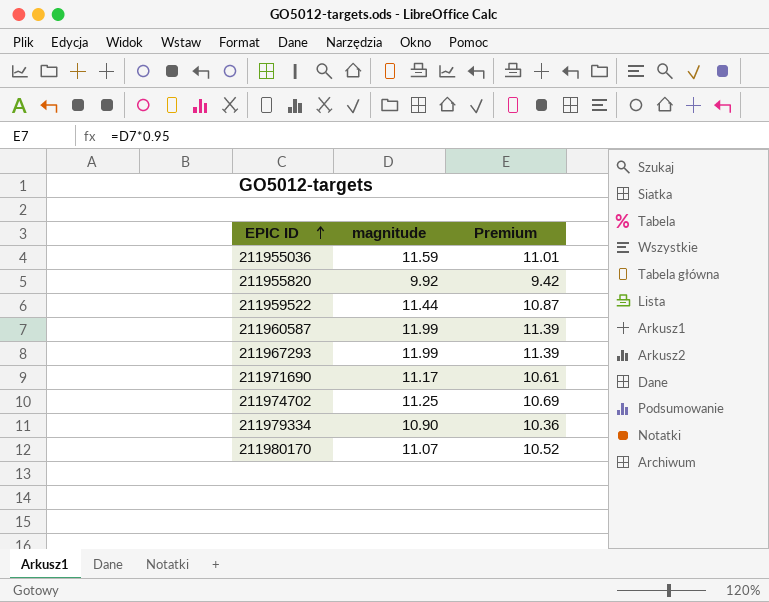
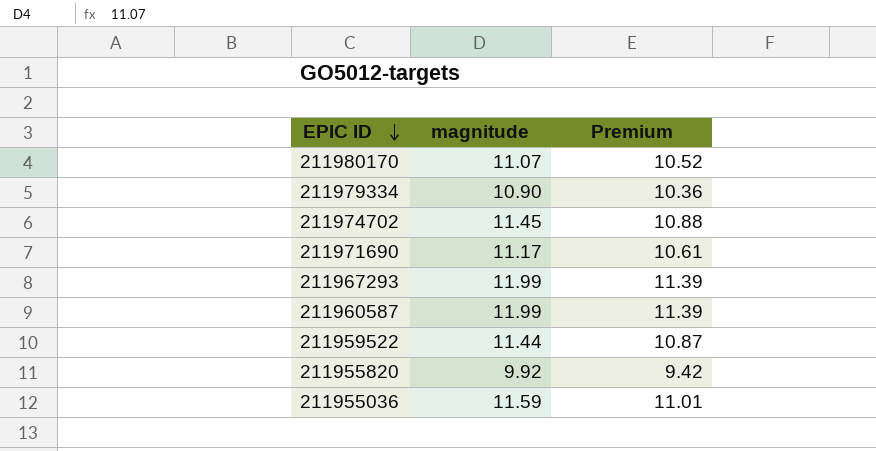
row order: EPIC ID ascending -> EPIC ID descending
211974702 | magnitude: 11.25 -> 11.45
211974702 | Premium: 10.69 -> 10.88

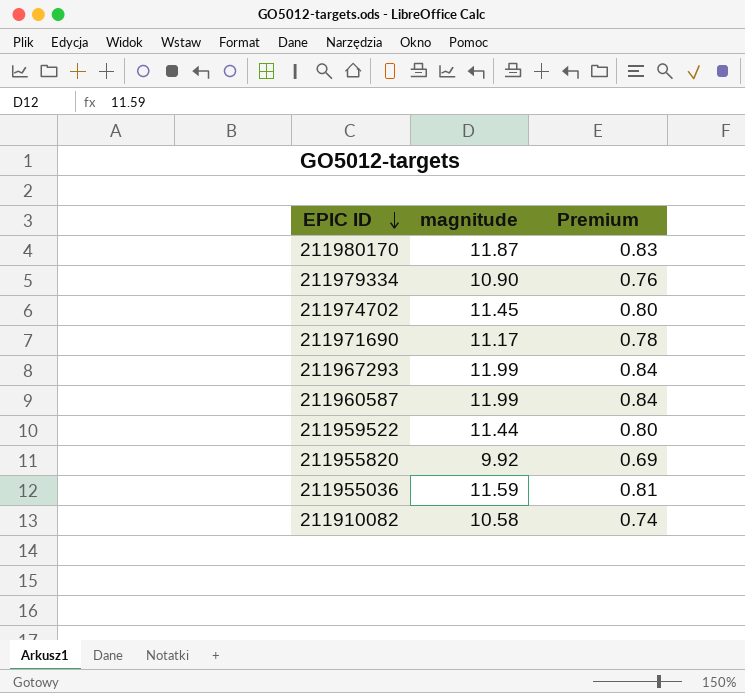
column Premium | formula: [magnitude] * 0.95 -> [magnitude] * 0.07
211980170 | magnitude: 11.07 -> 11.87
row 211910082: none -> 10.58 | 0.74

